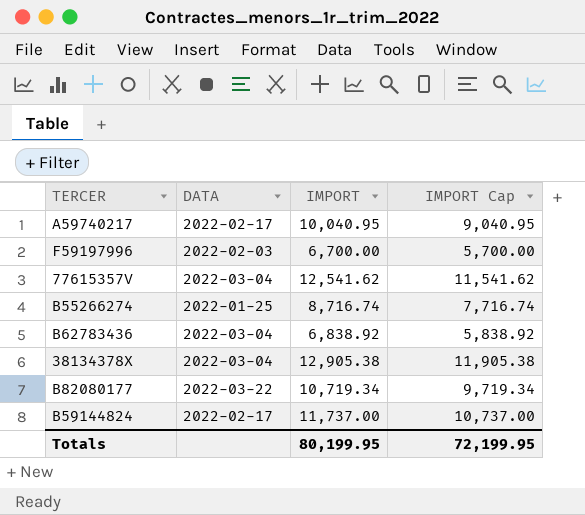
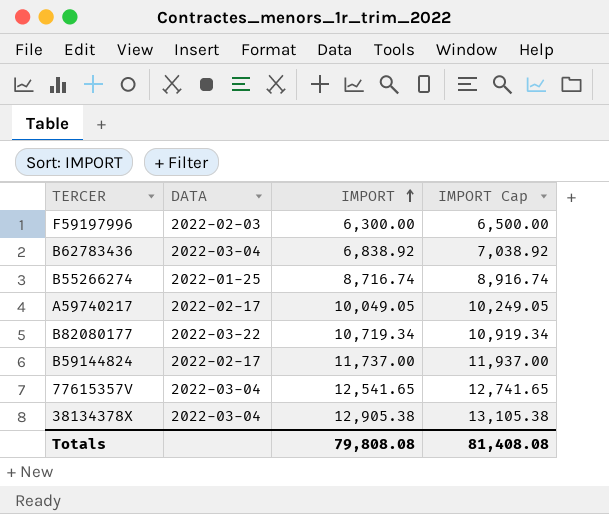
row order: none -> IMPORT ascending
column IMPORT Cap | formula: [IMPORT] - 1000 -> [IMPORT] + 200
F59197996 | IMPORT: 6,700.00 -> 6,300.00
A59740217 | IMPORT: 10,040.95 -> 10,049.05
77615357V | IMPORT: 12,541.62 -> 12,541.65
Totals | IMPORT: 80,199.95 -> 79,808.08
Totals | IMPORT Cap: 72,199.95 -> 81,408.08

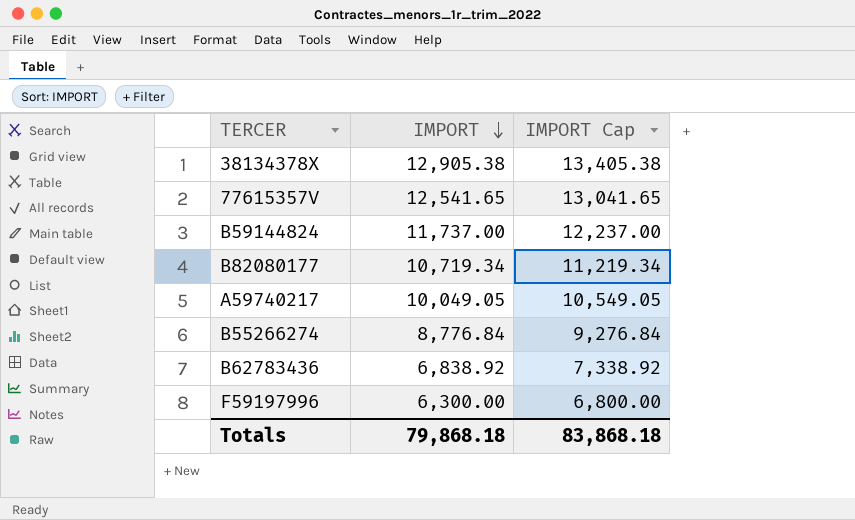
row order: IMPORT ascending -> IMPORT descending
column DATA | position: 2 -> none
column IMPORT Cap | formula: [IMPORT] + 200 -> [IMPORT] + 500
B55266274 | IMPORT: 8,716.74 -> 8,776.84
Totals | IMPORT: 79,808.08 -> 79,868.18
Totals | IMPORT Cap: 81,408.08 -> 83,868.18

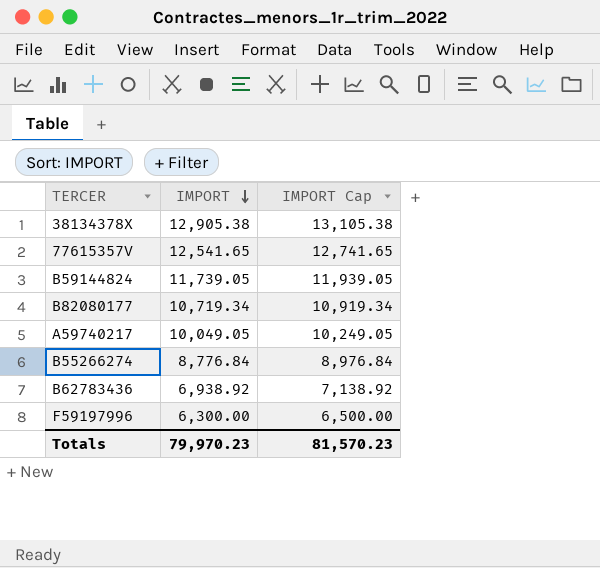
column IMPORT Cap | formula: [IMPORT] + 500 -> [IMPORT] + 200
B59144824 | IMPORT: 11,737.00 -> 11,739.05
B62783436 | IMPORT: 6,838.92 -> 6,938.92
Totals | IMPORT: 79,868.18 -> 79,970.23
Totals | IMPORT Cap: 83,868.18 -> 81,570.23

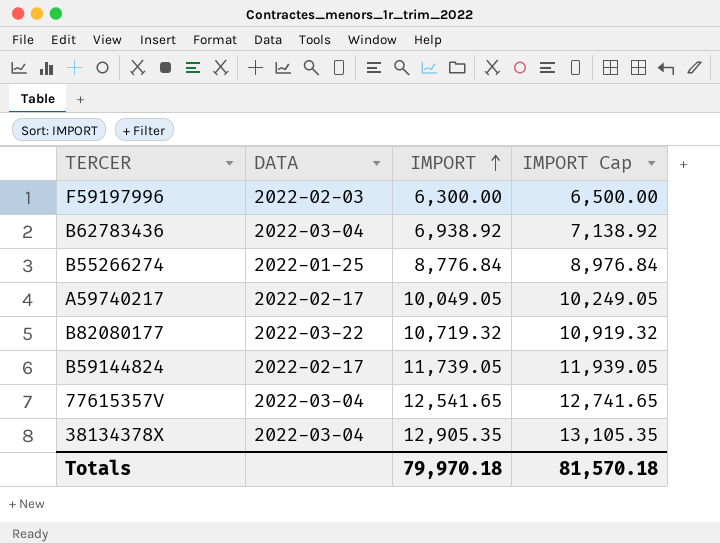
row order: IMPORT descending -> IMPORT ascending
column DATA | position: none -> 2
B82080177 | IMPORT: 10,719.34 -> 10,719.32
B82080177 | IMPORT Cap: 10,919.34 -> 10,919.32
38134378X | IMPORT: 12,905.38 -> 12,905.35
38134378X | IMPORT Cap: 13,105.38 -> 13,105.35
Totals | IMPORT: 79,970.23 -> 79,970.18
Totals | IMPORT Cap: 81,570.23 -> 81,570.18

